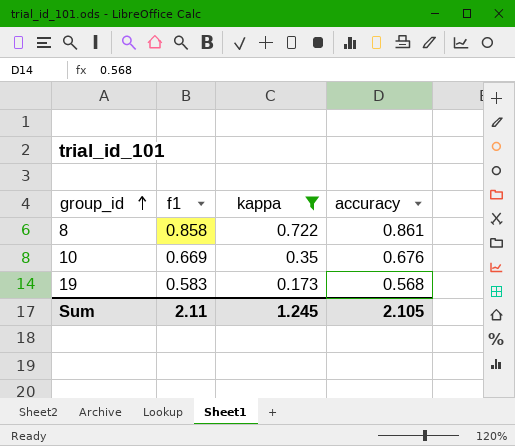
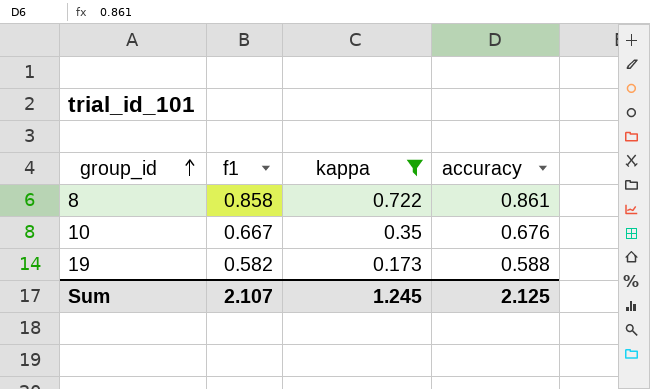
10 | f1: 0.669 -> 0.667
19 | f1: 0.583 -> 0.582
19 | accuracy: 0.568 -> 0.588
Sum | f1: 2.11 -> 2.107
Sum | accuracy: 2.105 -> 2.125

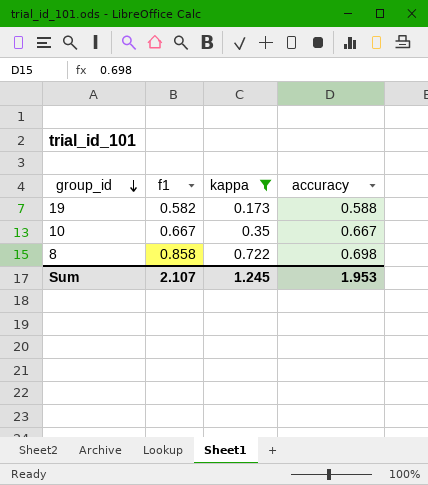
row order: group_id ascending -> group_id descending
10 | accuracy: 0.676 -> 0.667
8 | accuracy: 0.861 -> 0.698
Sum | accuracy: 2.125 -> 1.953

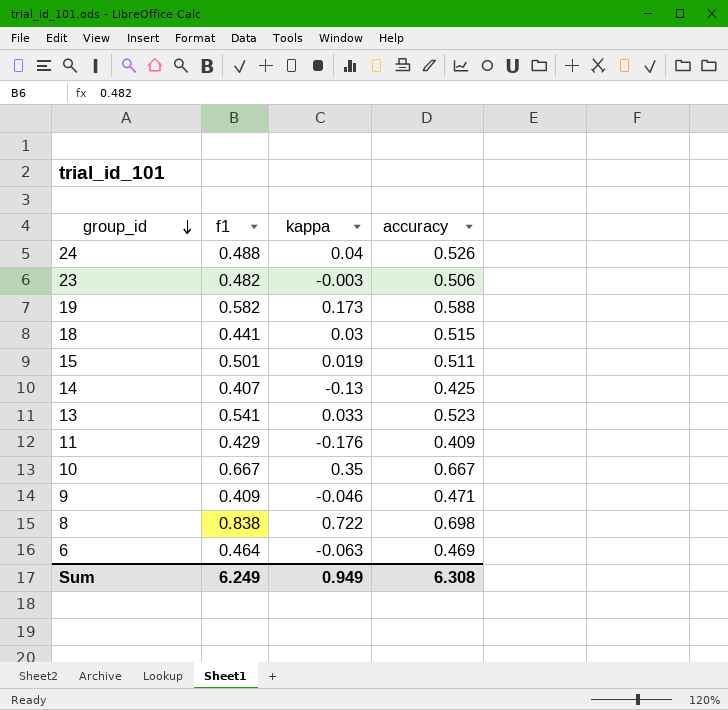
filter: kappa >= 0.173 -> none
8 | f1: 0.858 -> 0.838
Sum | f1: 2.107 -> 6.249
Sum | kappa: 1.245 -> 0.949
Sum | accuracy: 1.953 -> 6.308

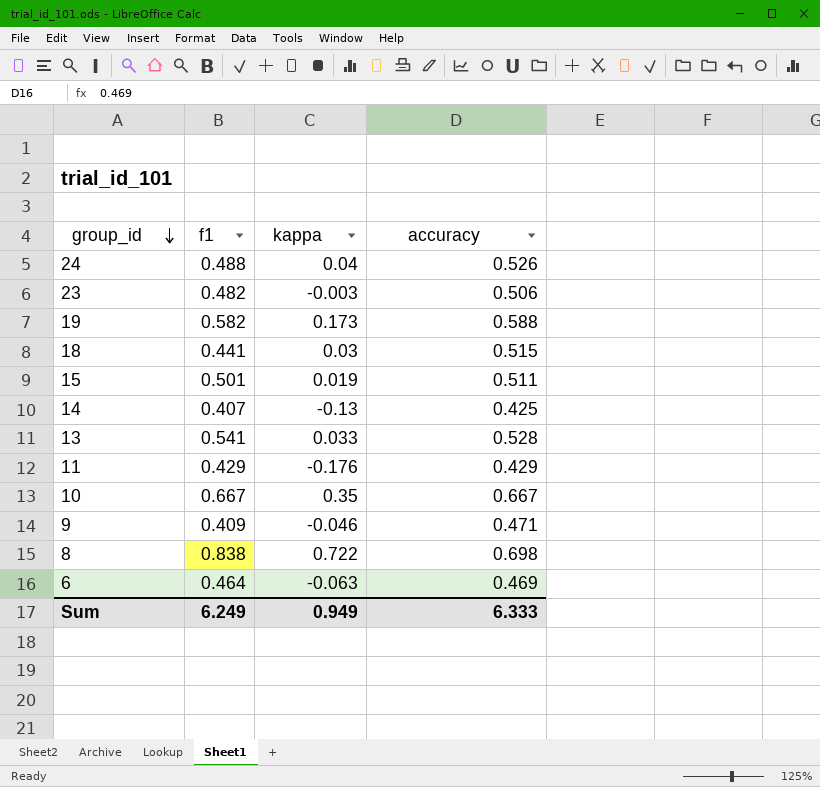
13 | accuracy: 0.523 -> 0.528
11 | accuracy: 0.409 -> 0.429
Sum | accuracy: 6.308 -> 6.333

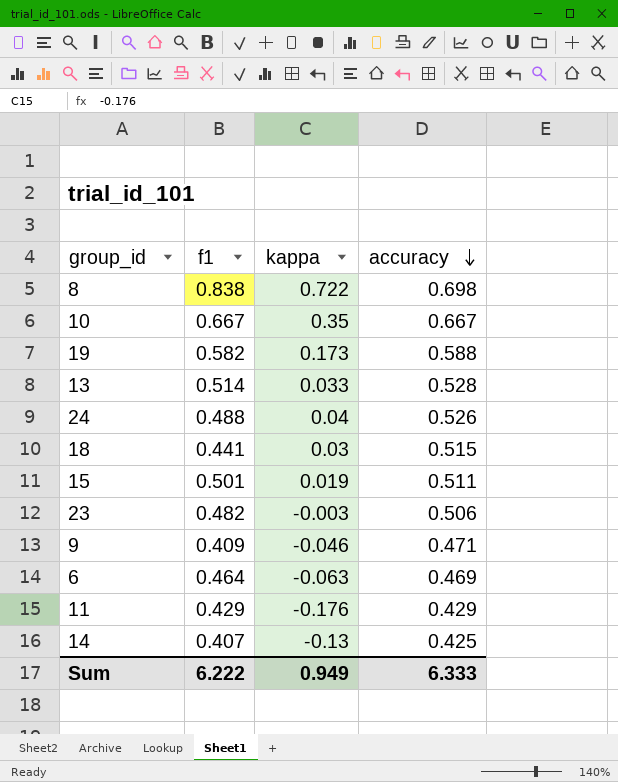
row order: group_id descending -> accuracy descending
13 | f1: 0.541 -> 0.514
Sum | f1: 6.249 -> 6.222

